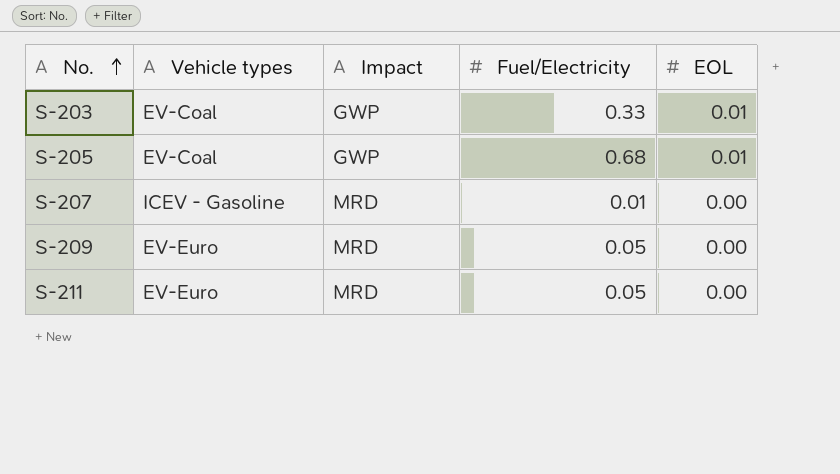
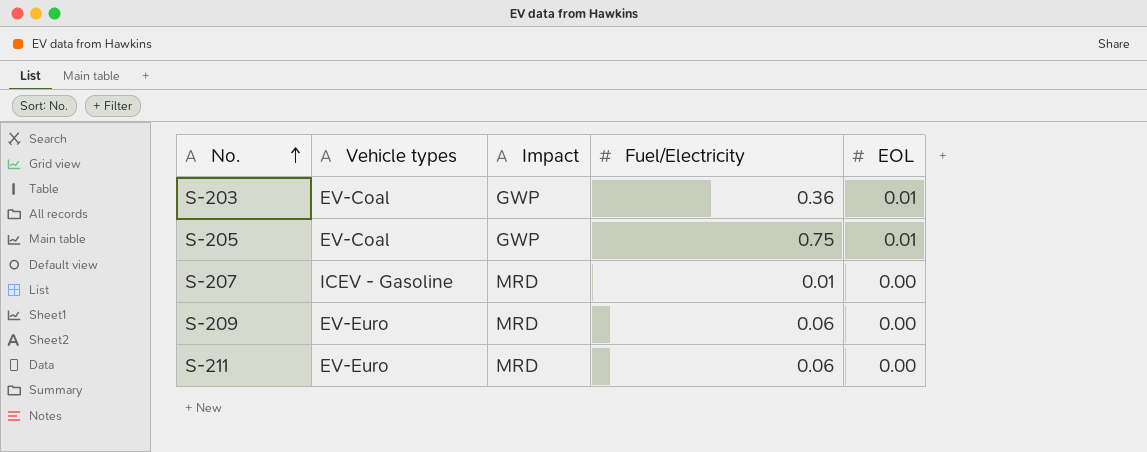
S-203 | Fuel/Electricity: 0.33 -> 0.36
S-205 | Fuel/Electricity: 0.68 -> 0.75
S-209 | Fuel/Electricity: 0.05 -> 0.06
S-211 | Fuel/Electricity: 0.05 -> 0.06

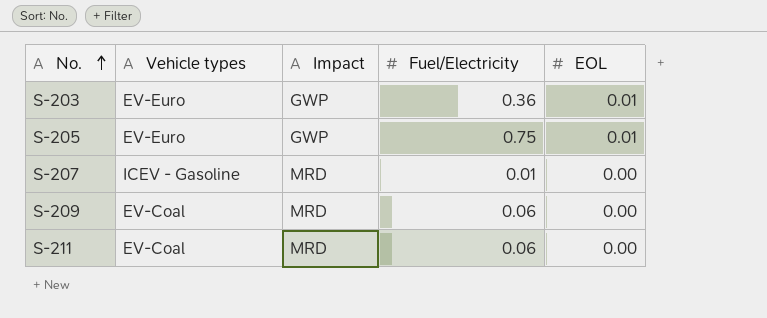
S-203 | Vehicle types: EV-Coal -> EV-Euro
S-205 | Vehicle types: EV-Coal -> EV-Euro
S-209 | Vehicle types: EV-Euro -> EV-Coal
S-211 | Vehicle types: EV-Euro -> EV-Coal

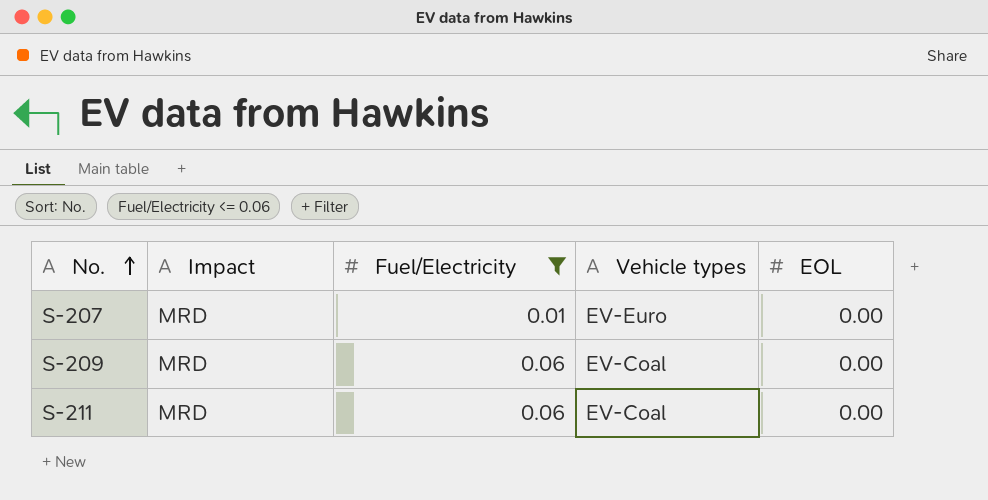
filter: none -> Fuel/Electricity <= 0.06
column Vehicle types | position: 2 -> 4
S-207 | Vehicle types: ICEV - Gasoline -> EV-Euro

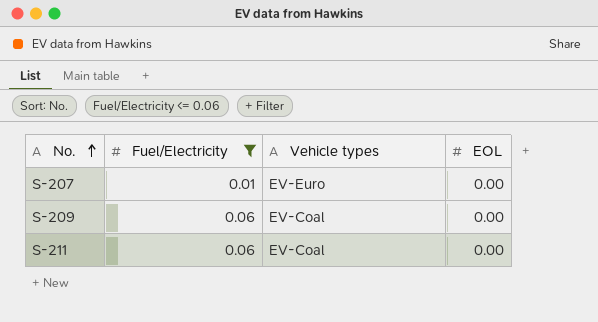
column Impact | position: 2 -> none

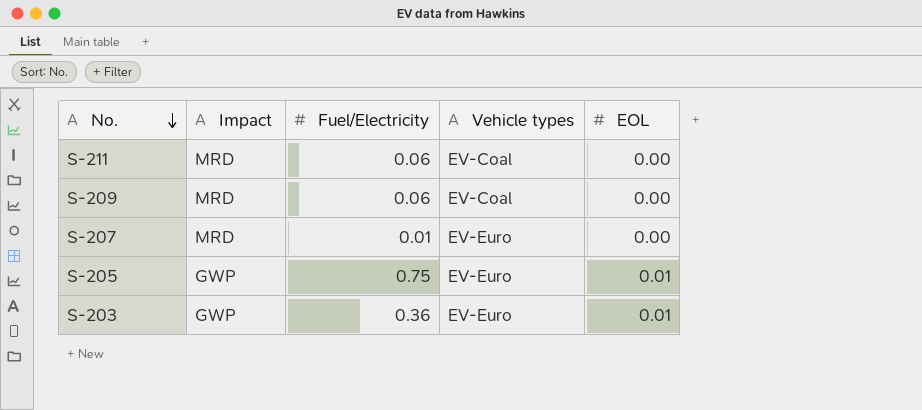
filter: Fuel/Electricity <= 0.06 -> none
row order: No. ascending -> No. descending
column Impact | position: none -> 2

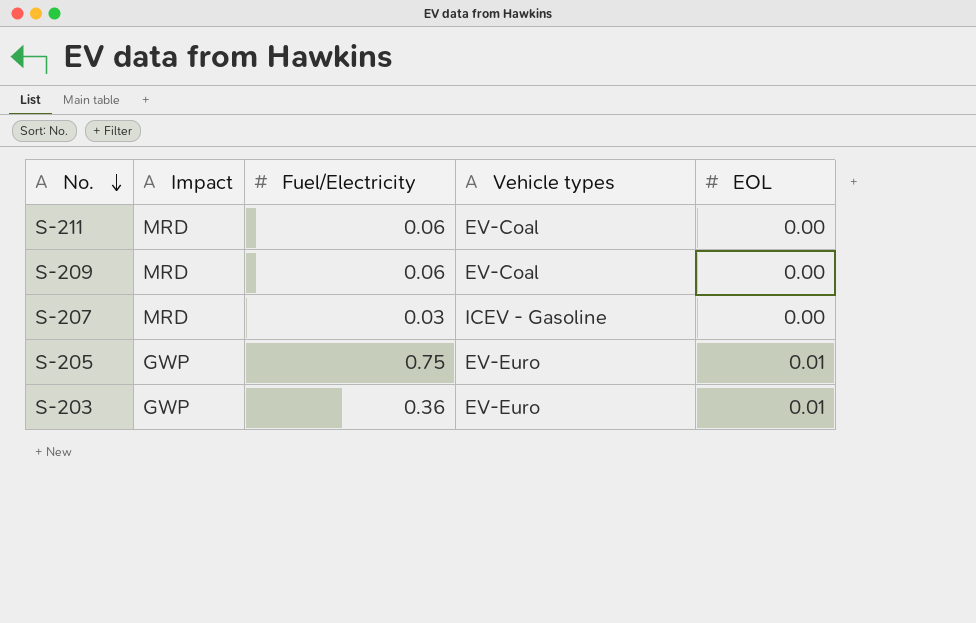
S-207 | Fuel/Electricity: 0.01 -> 0.03
S-207 | Vehicle types: EV-Euro -> ICEV - Gasoline

